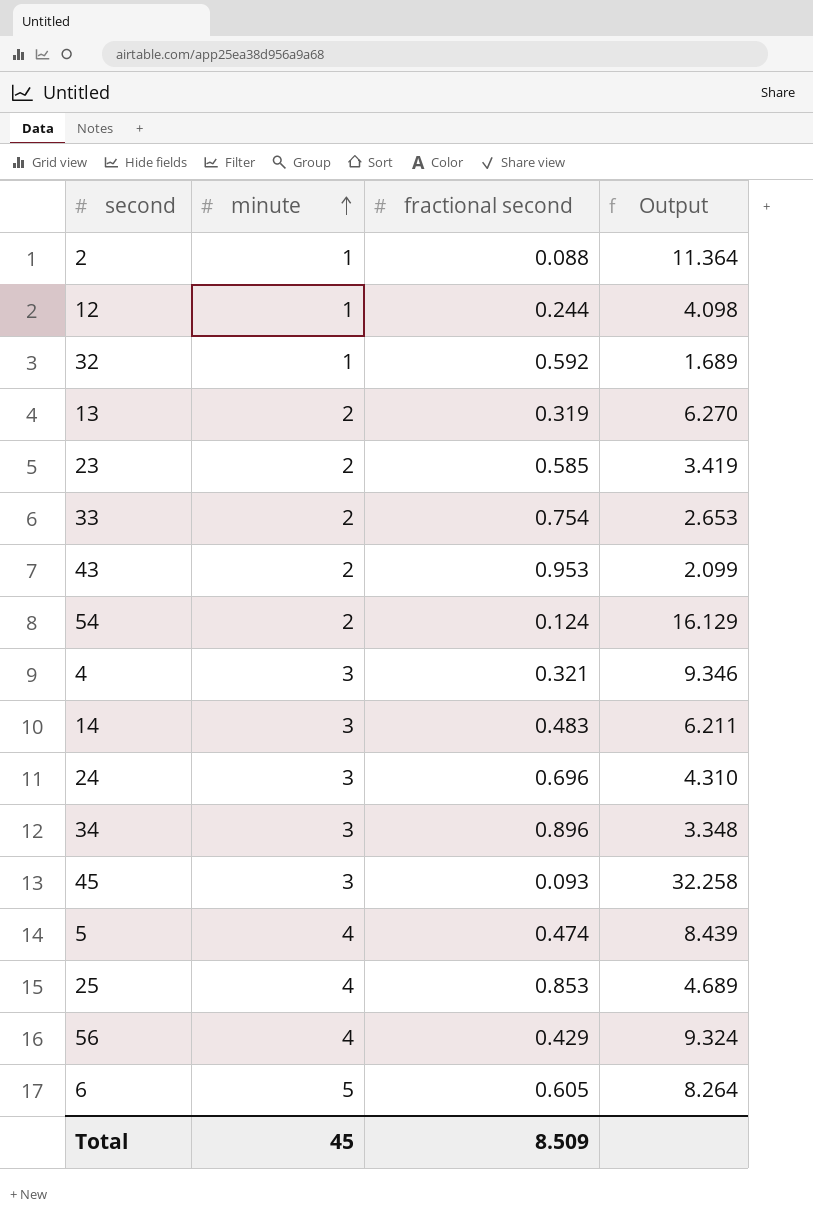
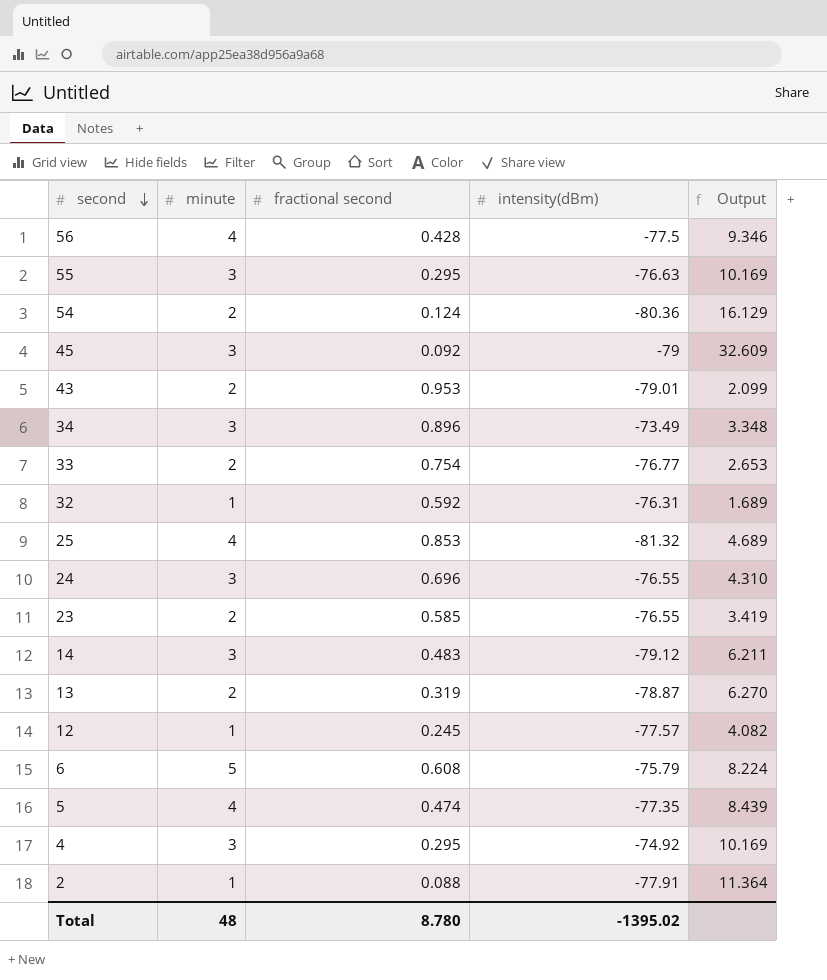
row order: minute ascending -> second descending
column intensity(dBm) | position: none -> 4
56 | fractional second: 0.429 -> 0.428
56 | Output: 9.324 -> 9.346
row 55: none -> 3 | 0.295 | -76.63 | 10.169
45 | fractional second: 0.093 -> 0.092
45 | Output: 32.258 -> 32.609
12 | fractional second: 0.244 -> 0.245
12 | Output: 4.098 -> 4.082
6 | fractional second: 0.605 -> 0.608
6 | Output: 8.264 -> 8.224
4 | fractional second: 0.321 -> 0.295
4 | Output: 9.346 -> 10.169
Total | minute: 45 -> 48
Total | fractional second: 8.509 -> 8.780

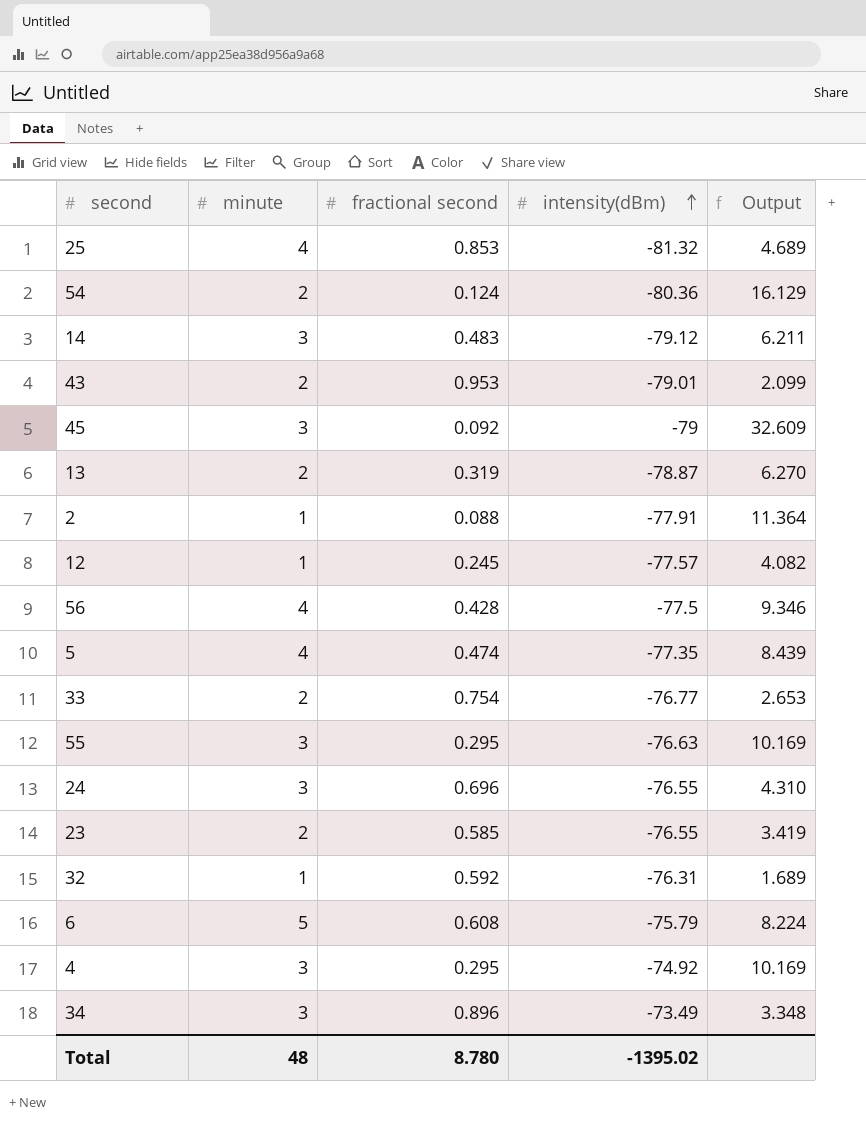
row order: second descending -> intensity(dBm) ascending

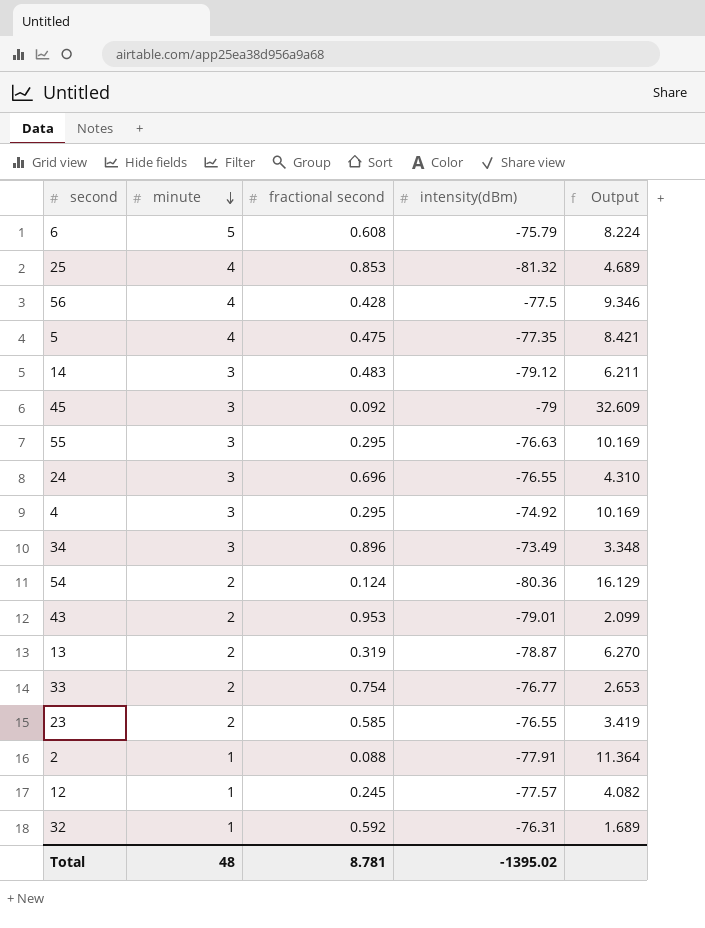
row order: intensity(dBm) ascending -> minute descending
5 | fractional second: 0.474 -> 0.475
5 | Output: 8.439 -> 8.421
Total | fractional second: 8.780 -> 8.781

